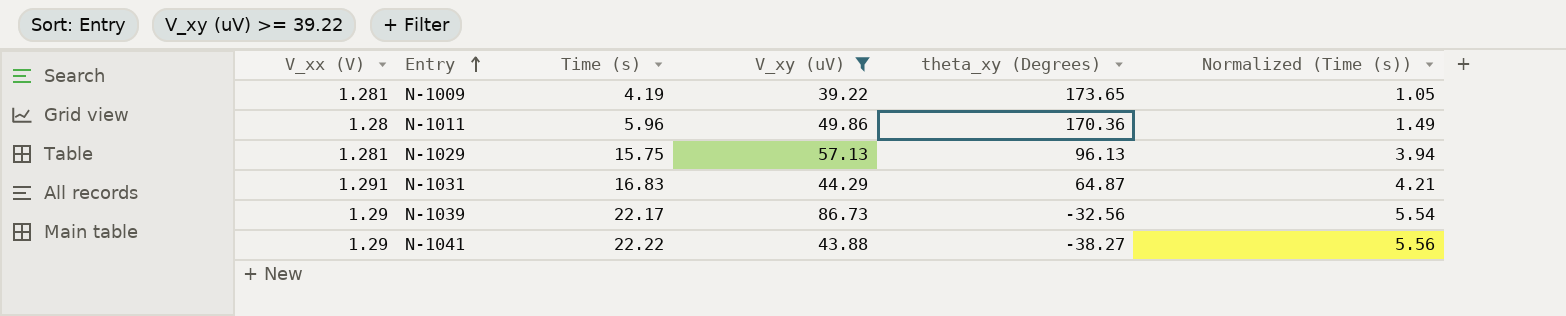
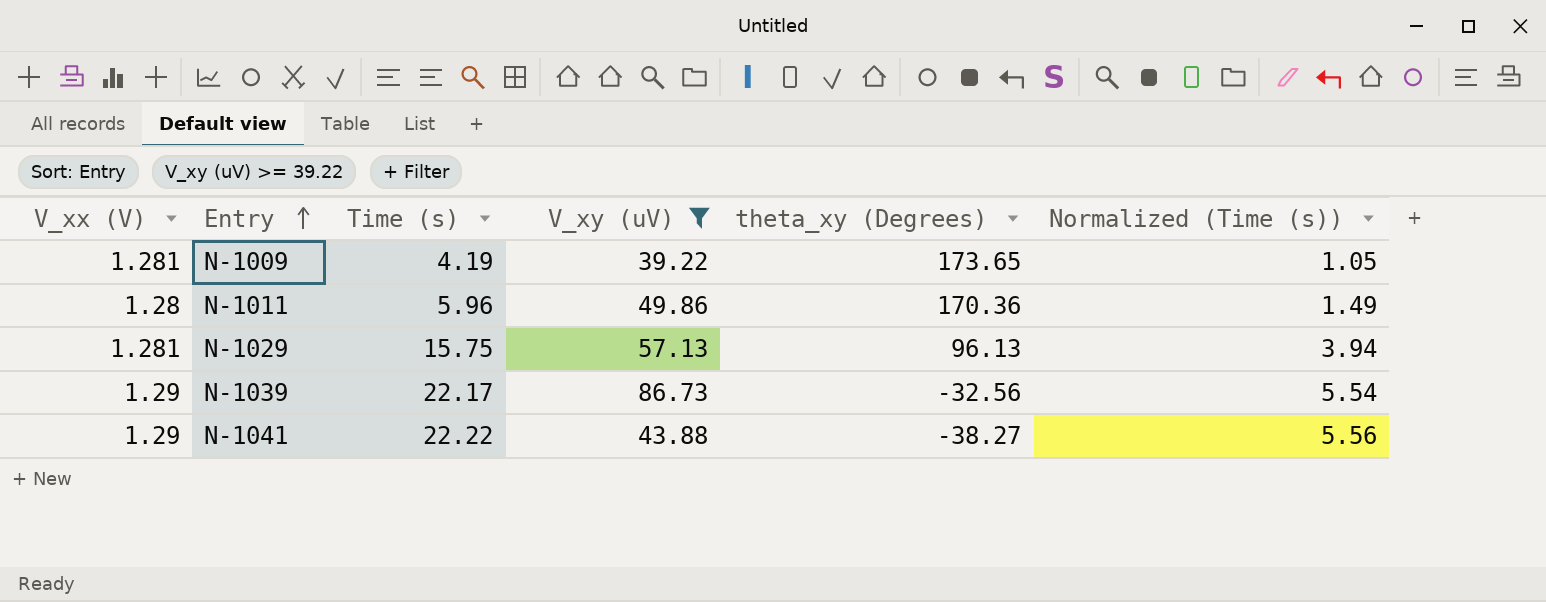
row N-1031: 1.291 | 16.83 | 44.29 | 64.87 | 4.21 -> none

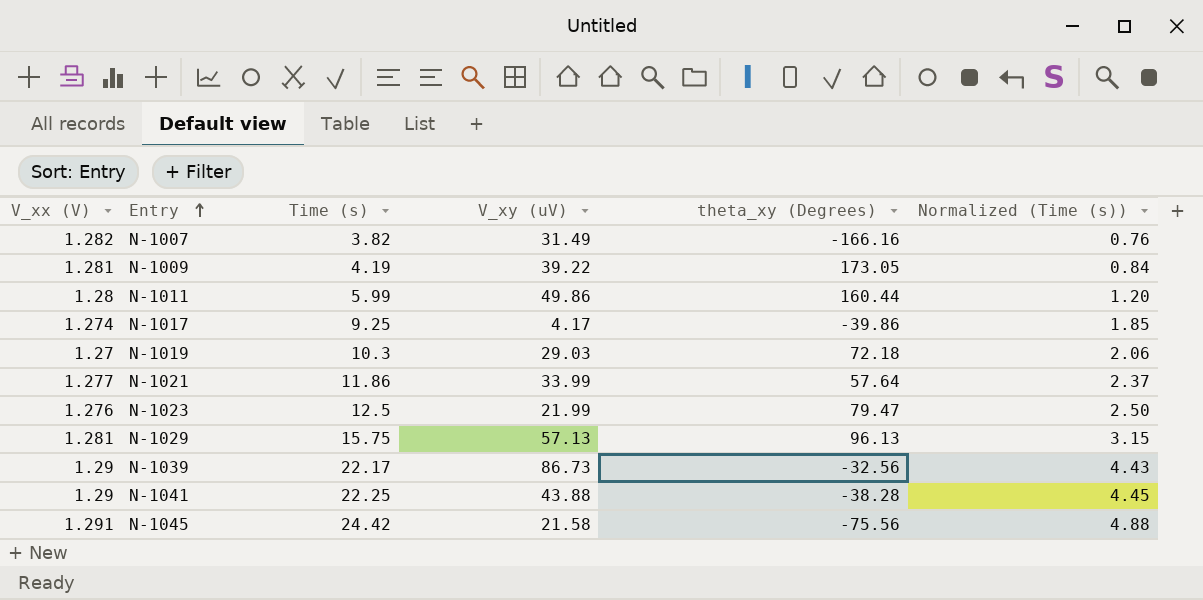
filter: V_xy (uV) >= 39.22 -> none
column Normalized (Time (s)) | formula: [Time (s)] * 0.25 -> [Time (s)] * 0.2
N-1009 | theta_xy (Degrees): 173.65 -> 173.05
N-1011 | Time (s): 5.96 -> 5.99
N-1011 | theta_xy (Degrees): 170.36 -> 160.44
N-1041 | Time (s): 22.22 -> 22.25
N-1041 | theta_xy (Degrees): -38.27 -> -38.28

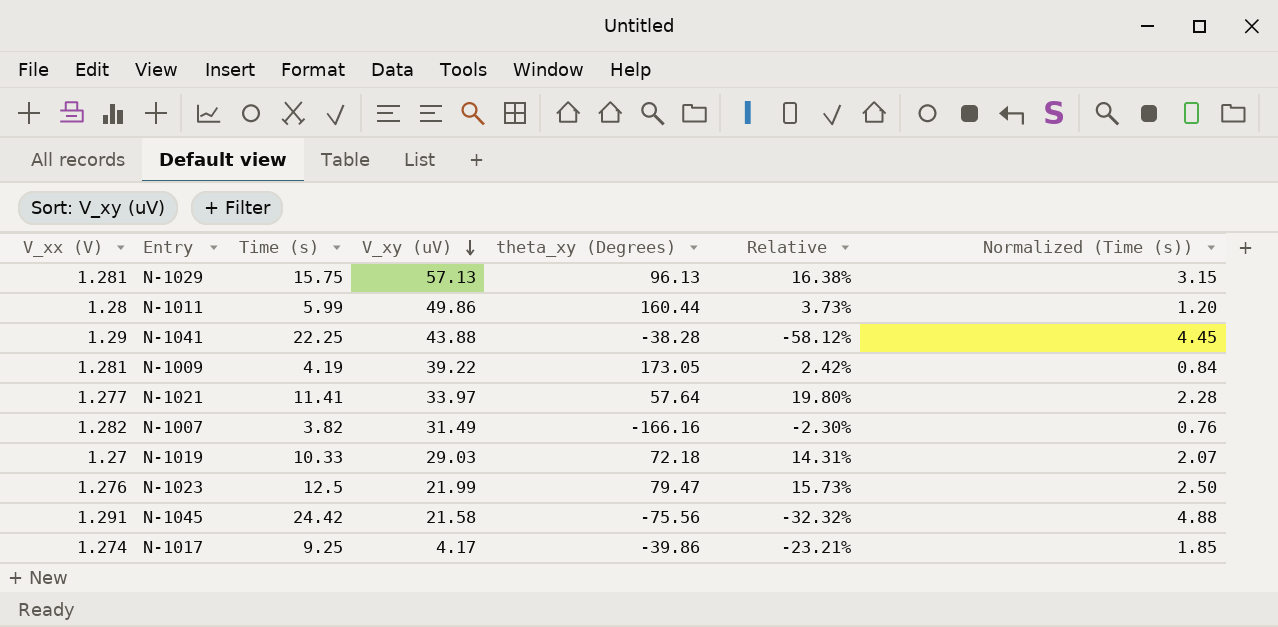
row order: Entry ascending -> V_xy (uV) descending
column Relative | formula: none -> [Time (s)] / [theta_xy (Degrees)]
row N-1039: 1.29 | 22.17 | 86.73 | -32.56 | 4.43 -> none
N-1021 | Time (s): 11.86 -> 11.41
N-1021 | V_xy (uV): 33.99 -> 33.97
N-1021 | Normalized (Time (s)): 2.37 -> 2.28
N-1019 | Time (s): 10.3 -> 10.33
N-1019 | Normalized (Time (s)): 2.06 -> 2.07

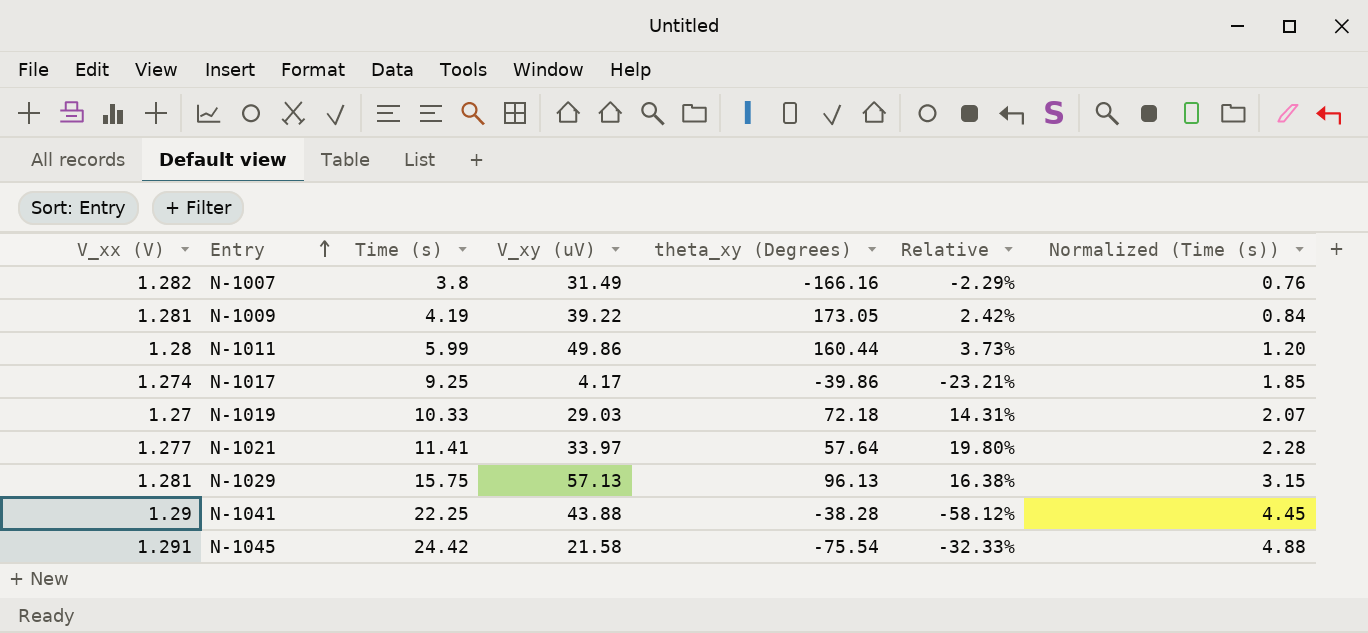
row order: V_xy (uV) descending -> Entry ascending
row N-1023: 1.276 | 12.5 | 21.99 | 79.47 | 15.73% | 2.50 -> none
N-1007 | Time (s): 3.82 -> 3.8
N-1007 | Relative: -2.30% -> -2.29%
N-1045 | theta_xy (Degrees): -75.56 -> -75.54
N-1045 | Relative: -32.32% -> -32.33%

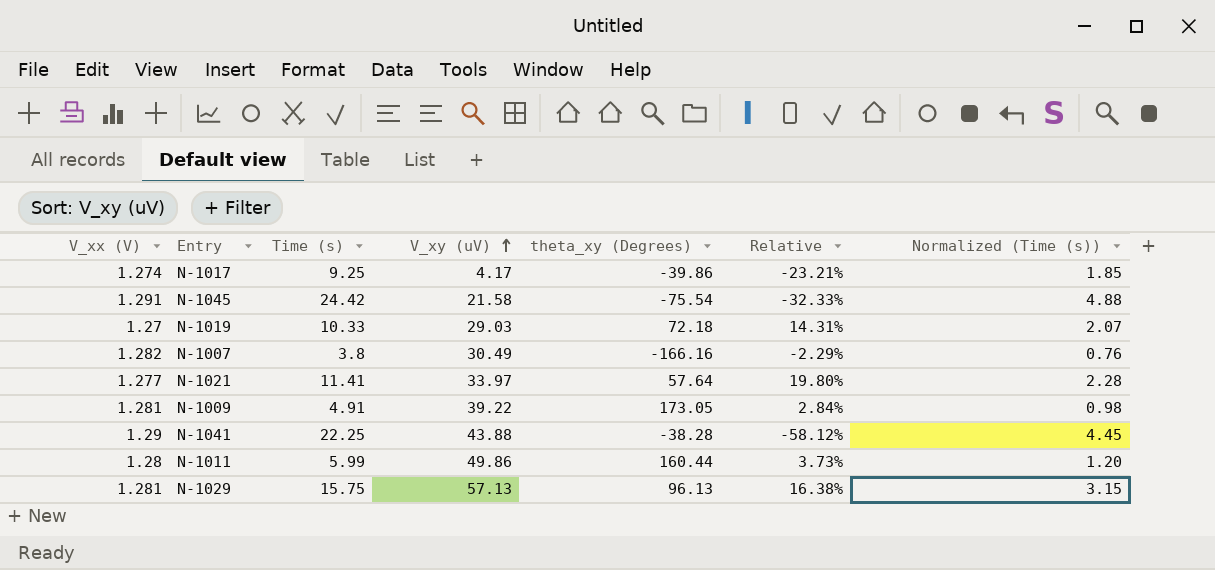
row order: Entry ascending -> V_xy (uV) ascending
N-1007 | V_xy (uV): 31.49 -> 30.49
N-1009 | Time (s): 4.19 -> 4.91
N-1009 | Relative: 2.42% -> 2.84%
N-1009 | Normalized (Time (s)): 0.84 -> 0.98

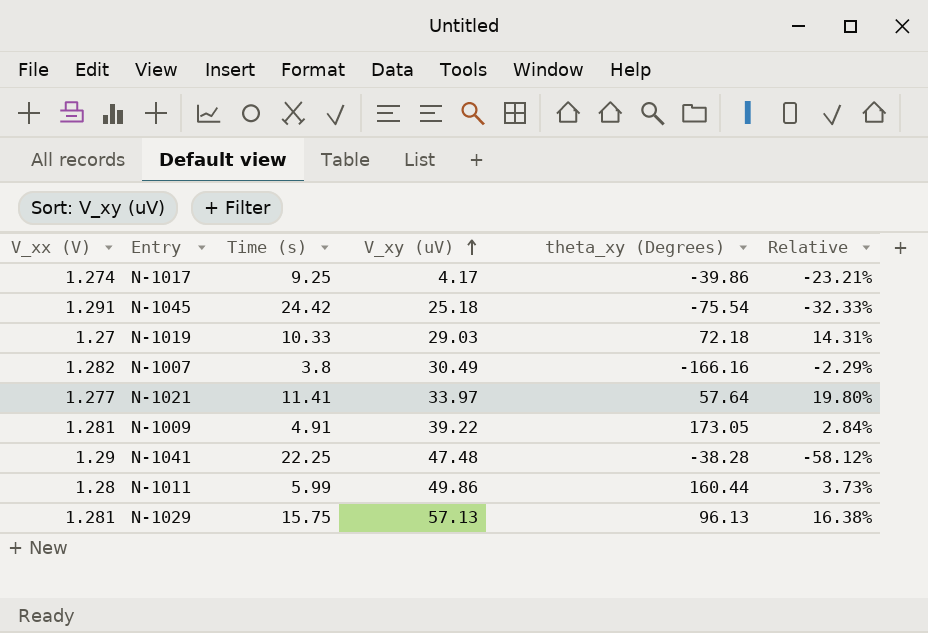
column Normalized (Time (s)) | formula: [Time (s)] * 0.2 -> none
N-1045 | V_xy (uV): 21.58 -> 25.18
N-1041 | V_xy (uV): 43.88 -> 47.48

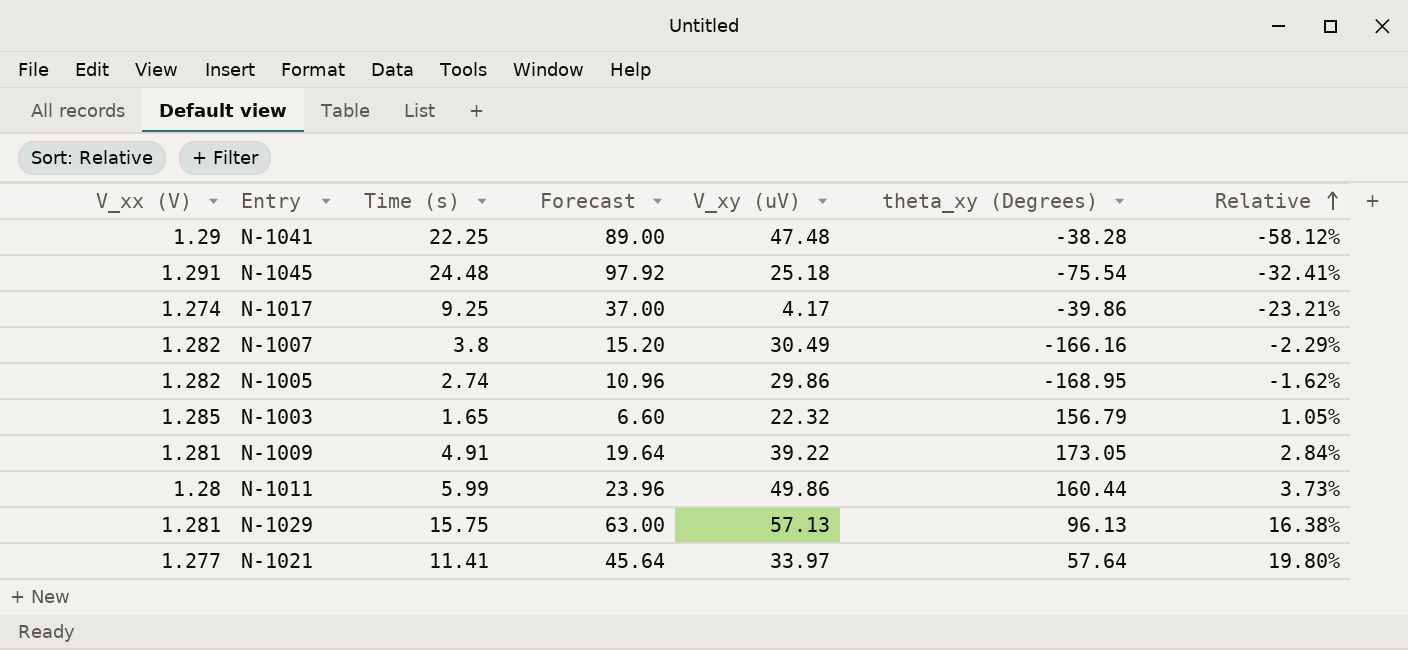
row order: V_xy (uV) ascending -> Relative ascending
column Forecast | formula: none -> [Time (s)] * 4
row N-1019: 1.27 | 10.33 | 29.03 | 72.18 | 14.31% -> none
N-1045 | Time (s): 24.42 -> 24.48
N-1045 | Relative: -32.33% -> -32.41%
row N-1005: none -> 1.282 | 2.74 | 10.96 | 29.86 | -168.95 | -1.62%
row N-1003: none -> 1.285 | 1.65 | 6.60 | 22.32 | 156.79 | 1.05%

